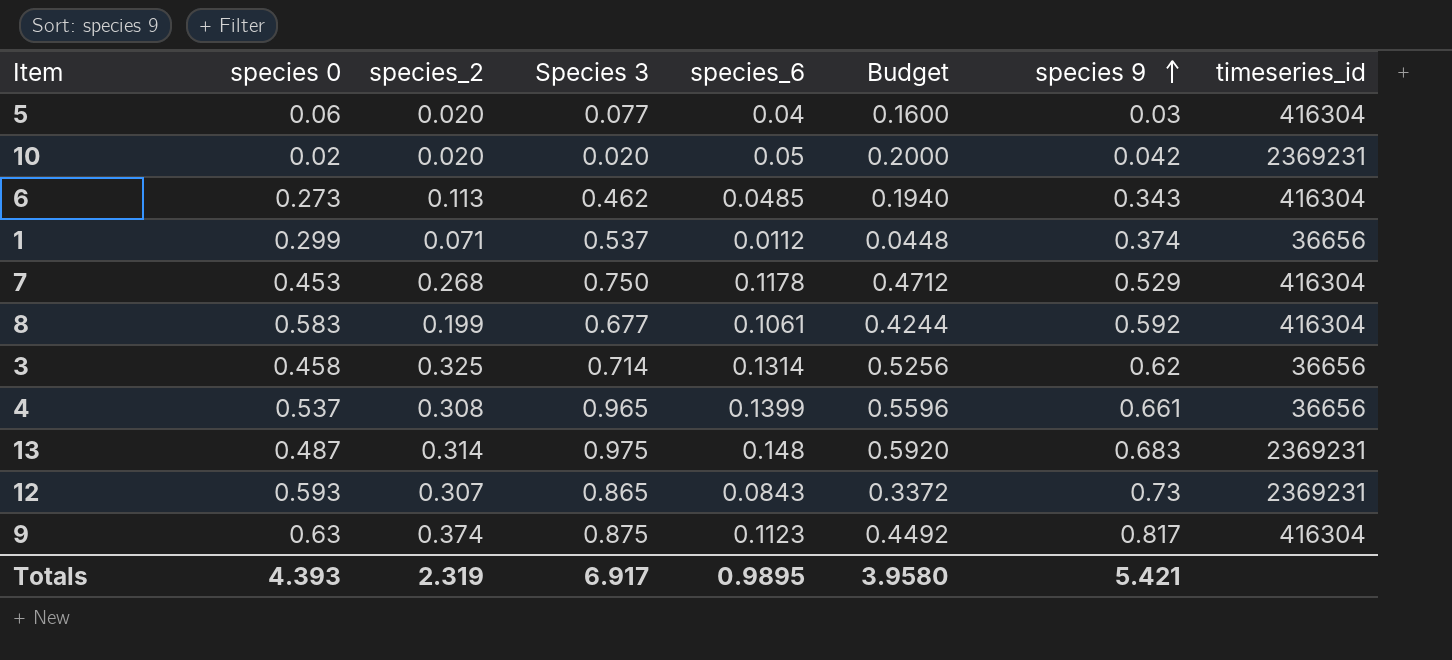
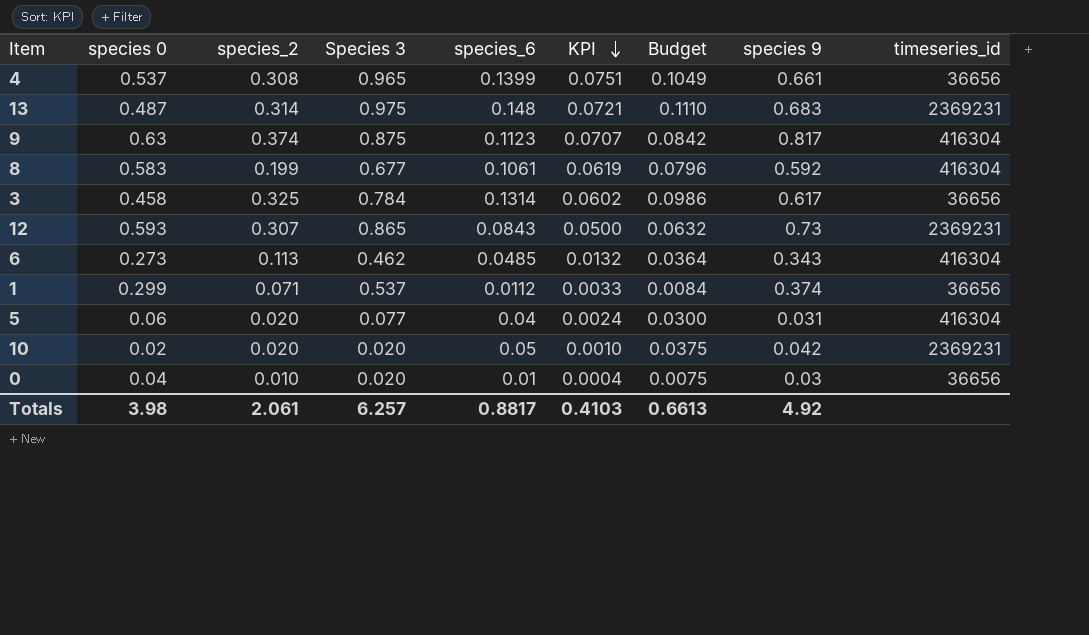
row order: species 9 ascending -> KPI descending
column KPI | formula: none -> [species 0] * [species_6]
column Budget | formula: [species_6] * 4 -> [species_6] * 0.75
row 7: 0.453 | 0.268 | 0.750 | 0.1178 | 0.4712 | 0.529 | 416304 -> none
3 | Species 3: 0.714 -> 0.784
3 | species 9: 0.62 -> 0.617
5 | species 9: 0.03 -> 0.031
row 0: none -> 0.04 | 0.010 | 0.020 | 0.01 | 0.0004 | 0.0075 | 0.03 | 36656
Totals | species 0: 4.393 -> 3.98
Totals | species_2: 2.319 -> 2.061
Totals | Species 3: 6.917 -> 6.257
Totals | species_6: 0.9895 -> 0.8817
Totals | Budget: 3.9580 -> 0.6613
Totals | species 9: 5.421 -> 4.92

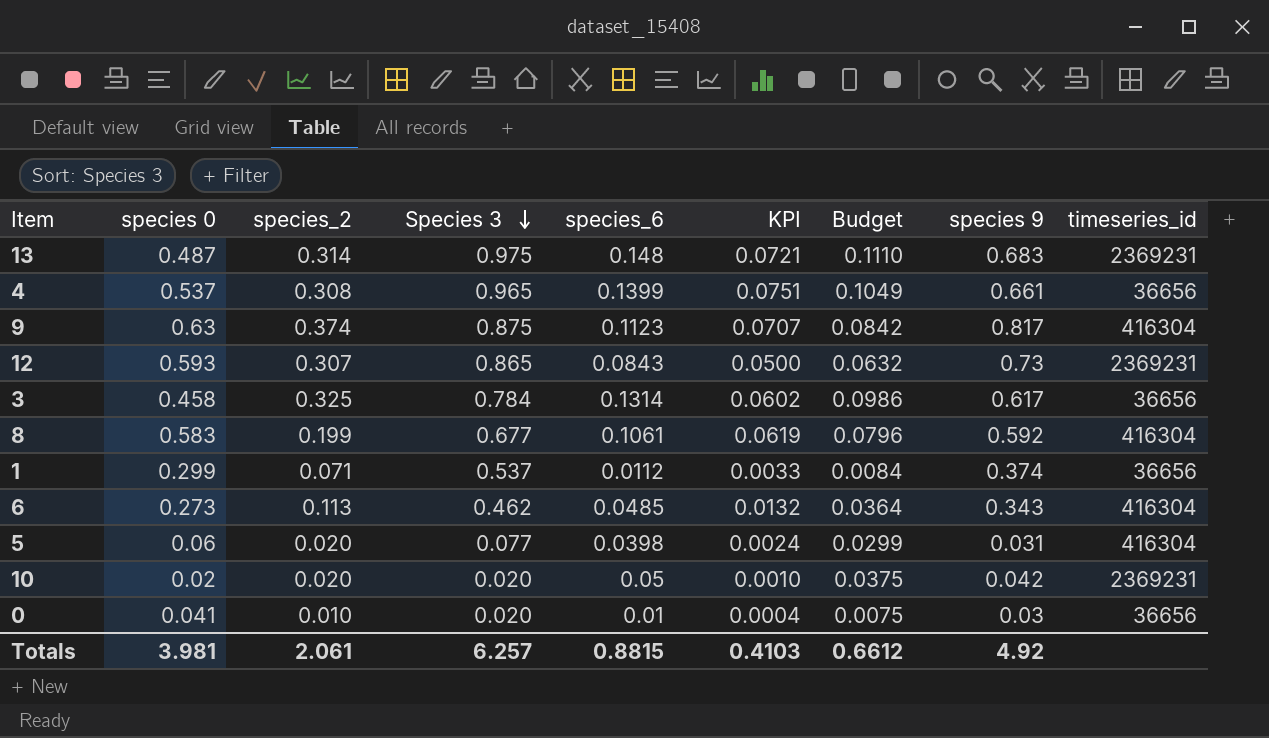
row order: KPI descending -> Species 3 descending
5 | species_6: 0.04 -> 0.0398
5 | Budget: 0.0300 -> 0.0299
0 | species 0: 0.04 -> 0.041
Totals | species 0: 3.98 -> 3.981
Totals | species_6: 0.8817 -> 0.8815
Totals | Budget: 0.6613 -> 0.6612

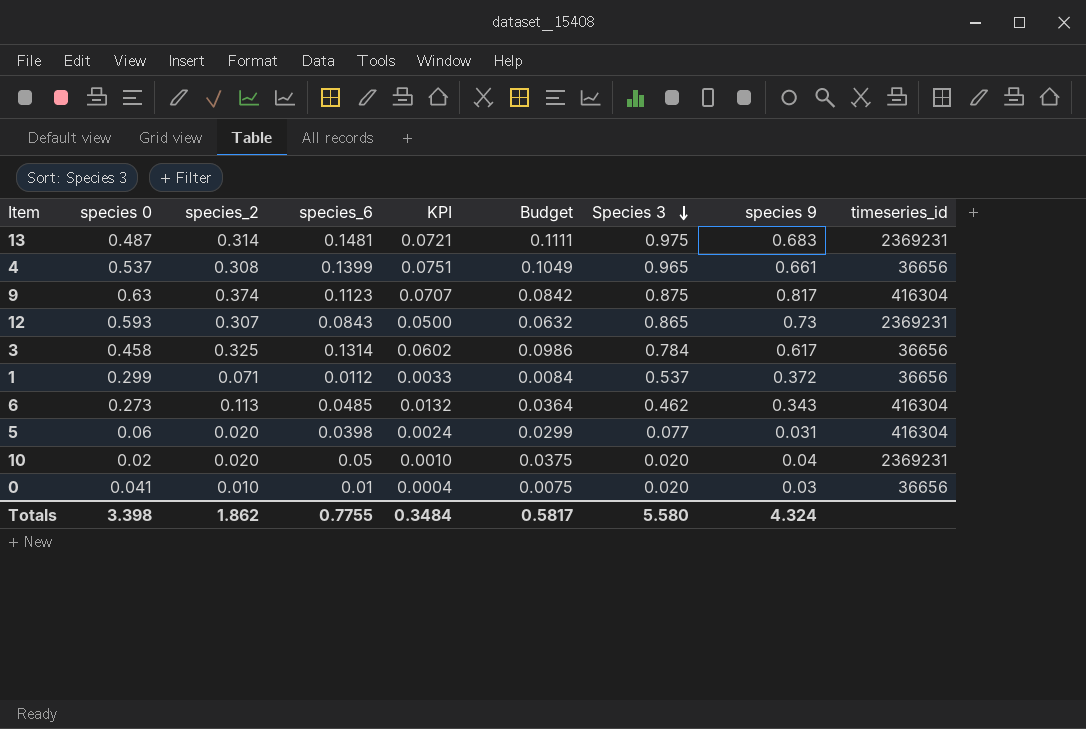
column Species 3 | position: 4 -> 7
row 8: 0.583 | 0.199 | 0.677 | 0.1061 | 0.0619 | 0.0796 | 0.592 | 416304 -> none
13 | species_6: 0.148 -> 0.1481
13 | Budget: 0.1110 -> 0.1111
1 | species 9: 0.374 -> 0.372
10 | species 9: 0.042 -> 0.04
Totals | species 0: 3.981 -> 3.398
Totals | species_2: 2.061 -> 1.862
Totals | species_6: 0.8815 -> 0.7755
Totals | KPI: 0.4103 -> 0.3484
Totals | Budget: 0.6612 -> 0.5817
Totals | Species 3: 6.257 -> 5.580
Totals | species 9: 4.92 -> 4.324

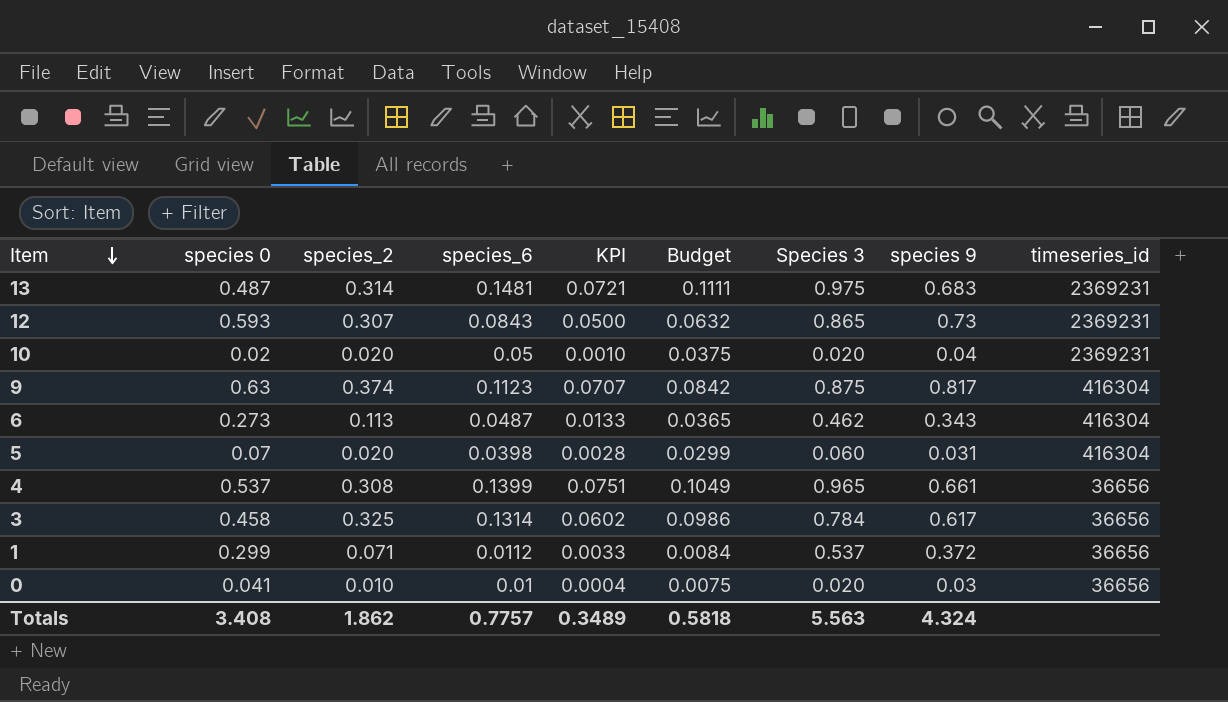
row order: Species 3 descending -> Item descending
6 | species_6: 0.0485 -> 0.0487
6 | KPI: 0.0132 -> 0.0133
6 | Budget: 0.0364 -> 0.0365
5 | species 0: 0.06 -> 0.07
5 | KPI: 0.0024 -> 0.0028
5 | Species 3: 0.077 -> 0.060
Totals | species 0: 3.398 -> 3.408
Totals | species_6: 0.7755 -> 0.7757
Totals | KPI: 0.3484 -> 0.3489
Totals | Budget: 0.5817 -> 0.5818
Totals | Species 3: 5.580 -> 5.563

